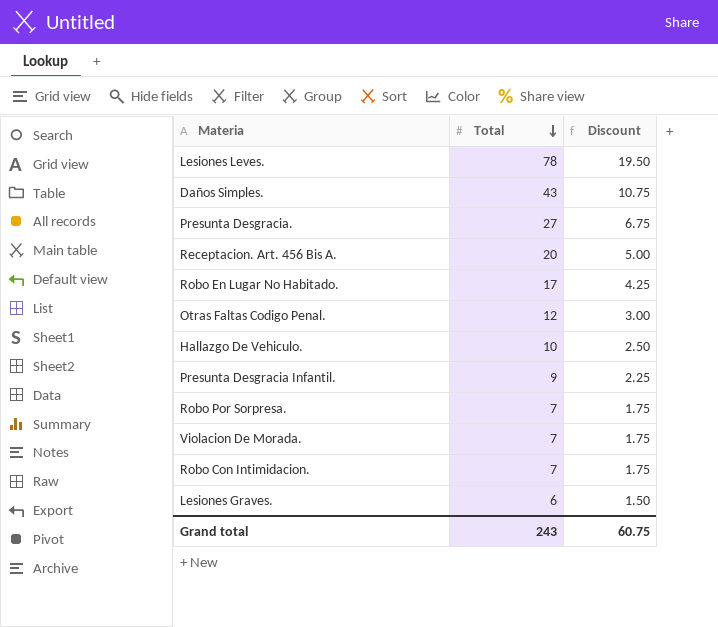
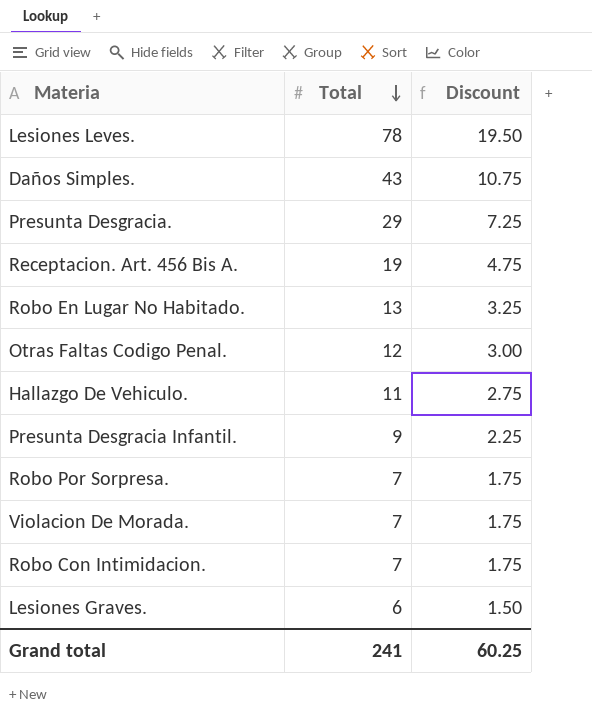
Presunta Desgracia. | Total: 27 -> 29
Presunta Desgracia. | Discount: 6.75 -> 7.25
Receptacion. Art. 456 Bis A. | Total: 20 -> 19
Receptacion. Art. 456 Bis A. | Discount: 5.00 -> 4.75
Robo En Lugar No Habitado. | Total: 17 -> 13
Robo En Lugar No Habitado. | Discount: 4.25 -> 3.25
Hallazgo De Vehiculo. | Total: 10 -> 11
Hallazgo De Vehiculo. | Discount: 2.50 -> 2.75
Grand total | Total: 243 -> 241
Grand total | Discount: 60.75 -> 60.25

